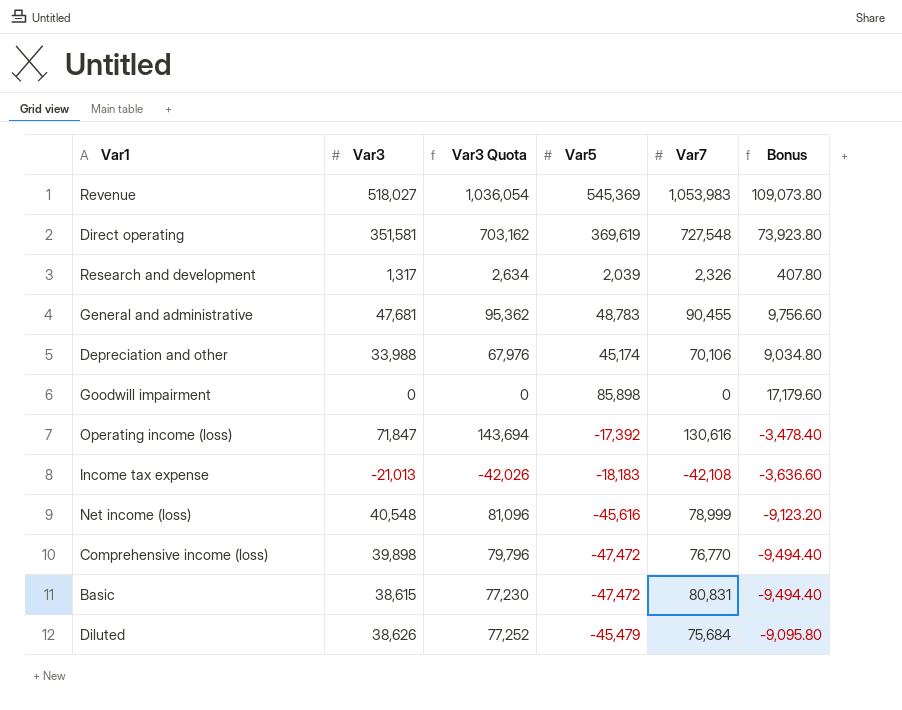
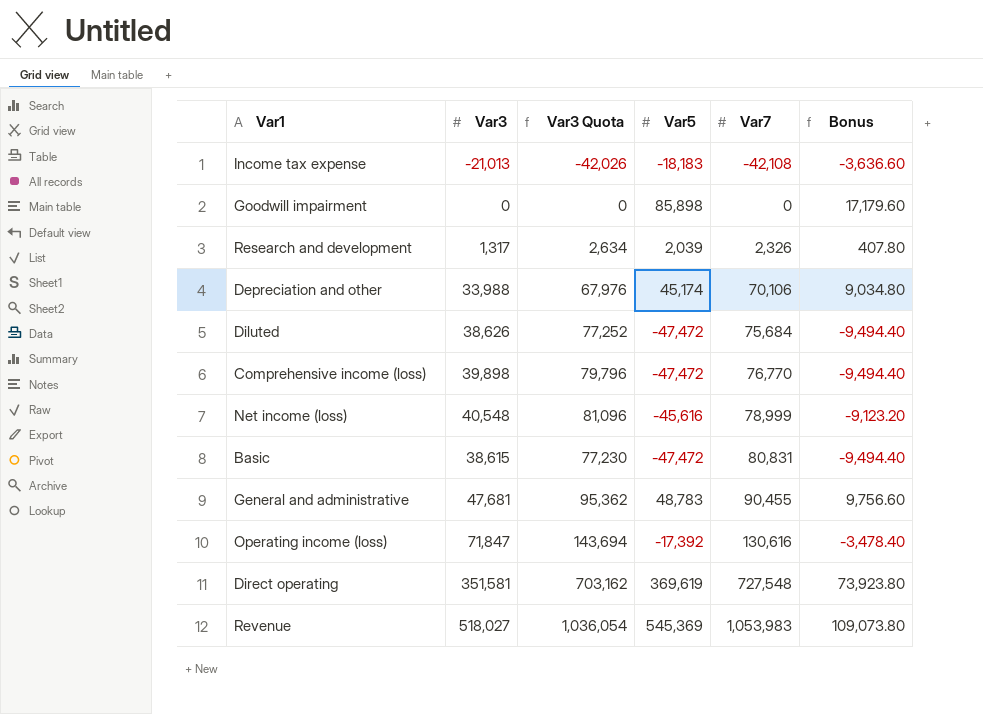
row order: none -> Var7 ascending
Diluted | Var5: -45,479 -> -47,472
Diluted | Bonus: -9,095.80 -> -9,494.40

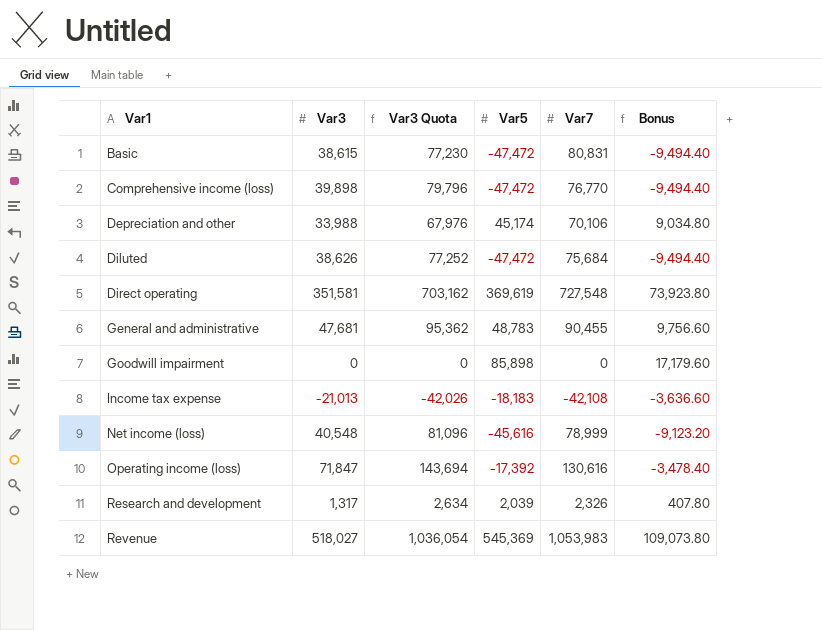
row order: Var7 ascending -> Var1 ascending

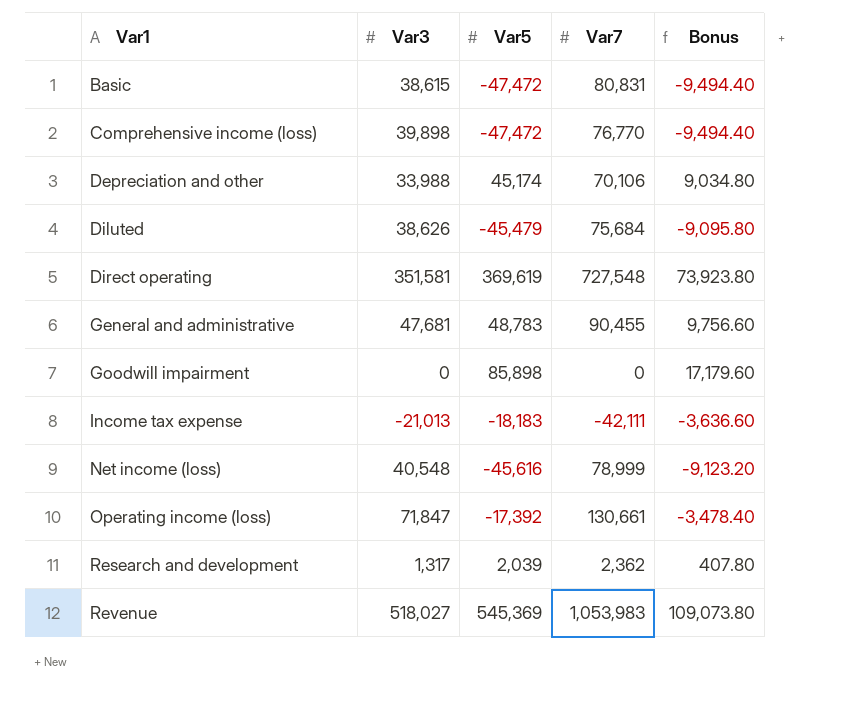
column Var3 Quota | formula: [Var3] * 2 -> none
Diluted | Var5: -47,472 -> -45,479
Diluted | Bonus: -9,494.40 -> -9,095.80
Income tax expense | Var7: -42,108 -> -42,111
Operating income (loss) | Var7: 130,616 -> 130,661
Research and development | Var7: 2,326 -> 2,362

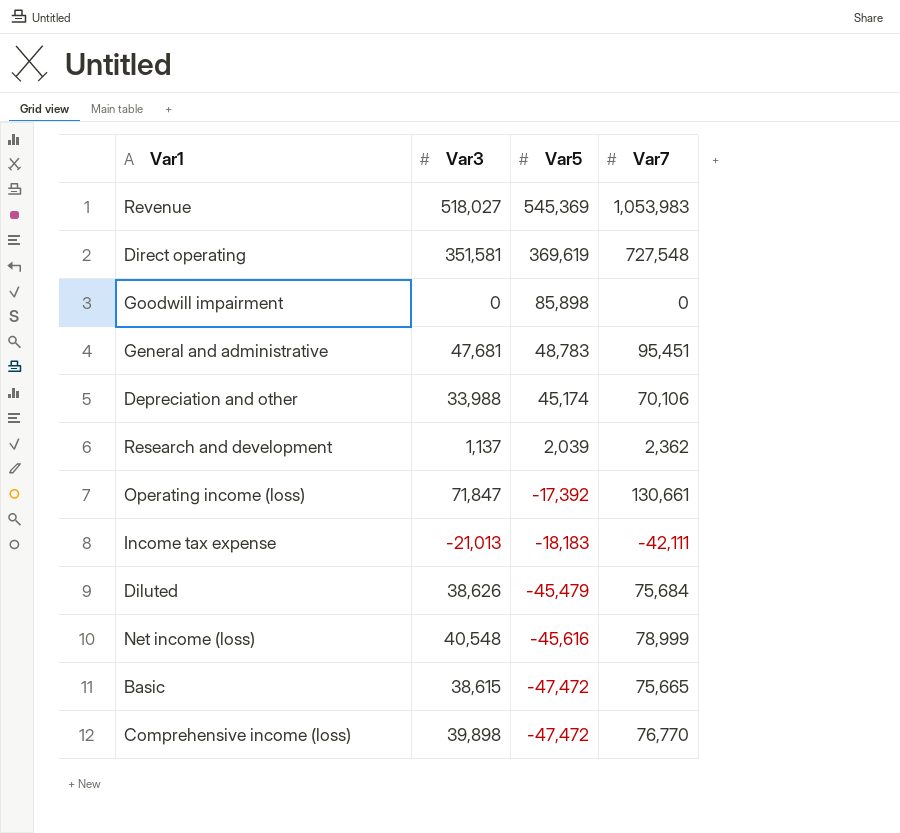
row order: Var1 ascending -> Var5 descending
column Bonus | formula: [Var5] * 0.2 -> none
General and administrative | Var7: 90,455 -> 95,451
Research and development | Var3: 1,317 -> 1,137
Basic | Var7: 80,831 -> 75,665

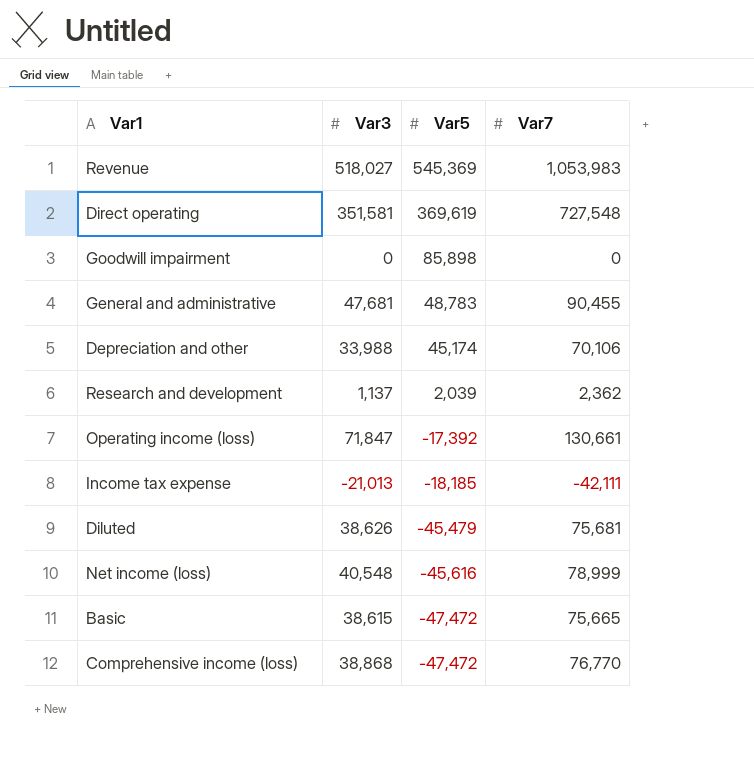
General and administrative | Var7: 95,451 -> 90,455
Income tax expense | Var5: -18,183 -> -18,185
Diluted | Var7: 75,684 -> 75,681
Comprehensive income (loss) | Var3: 39,898 -> 38,868

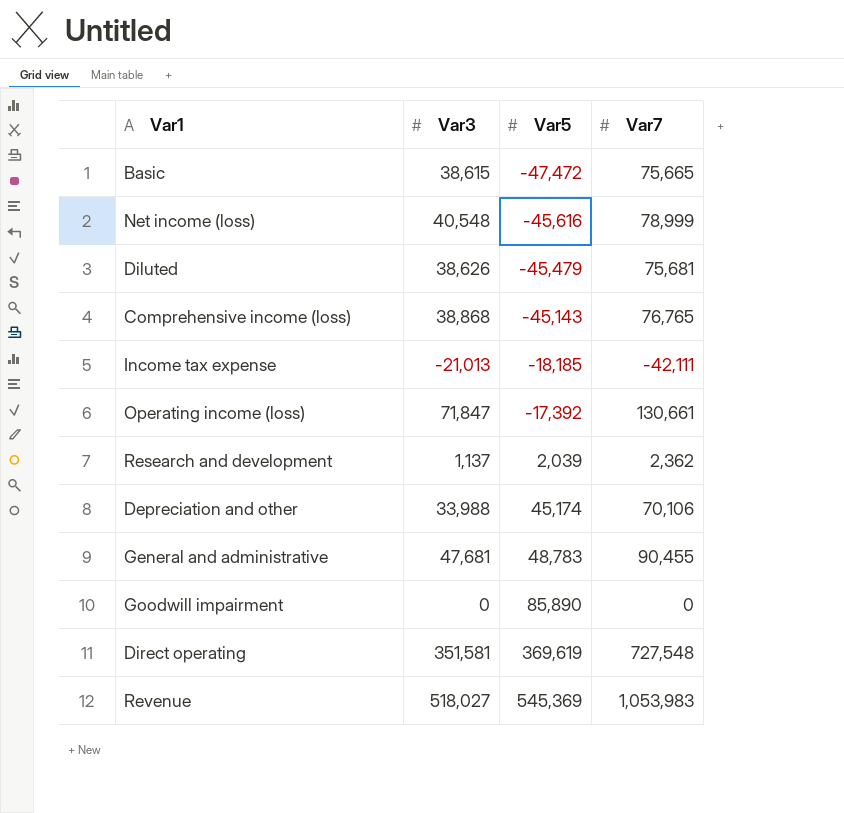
row order: Var5 descending -> Var5 ascending
Comprehensive income (loss) | Var5: -47,472 -> -45,143
Comprehensive income (loss) | Var7: 76,770 -> 76,765
Goodwill impairment | Var5: 85,898 -> 85,890

